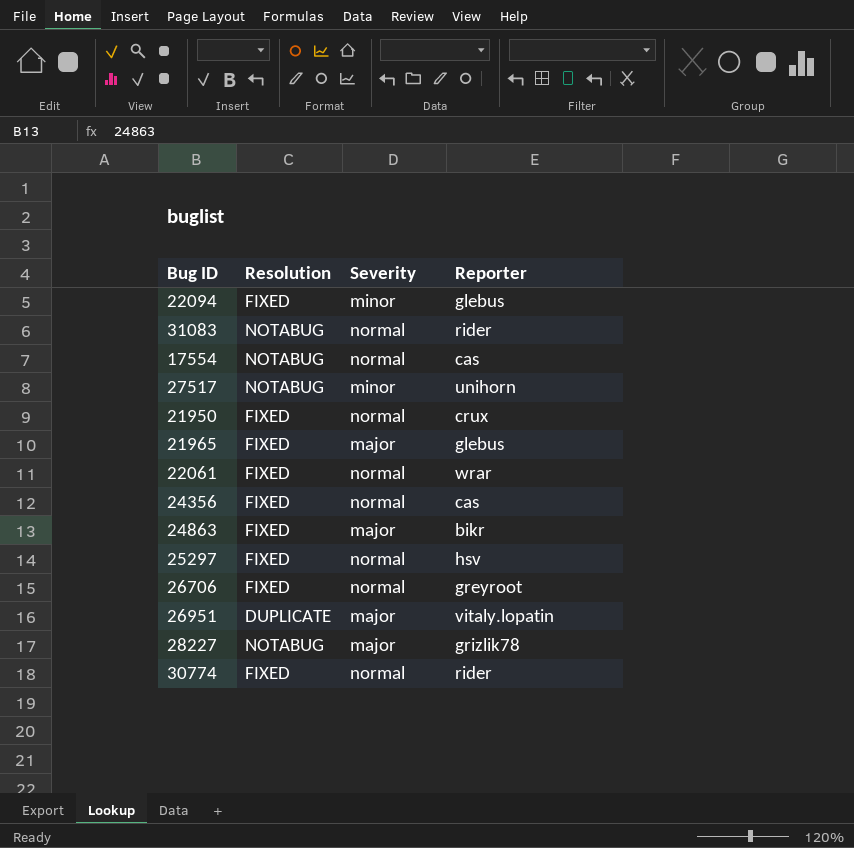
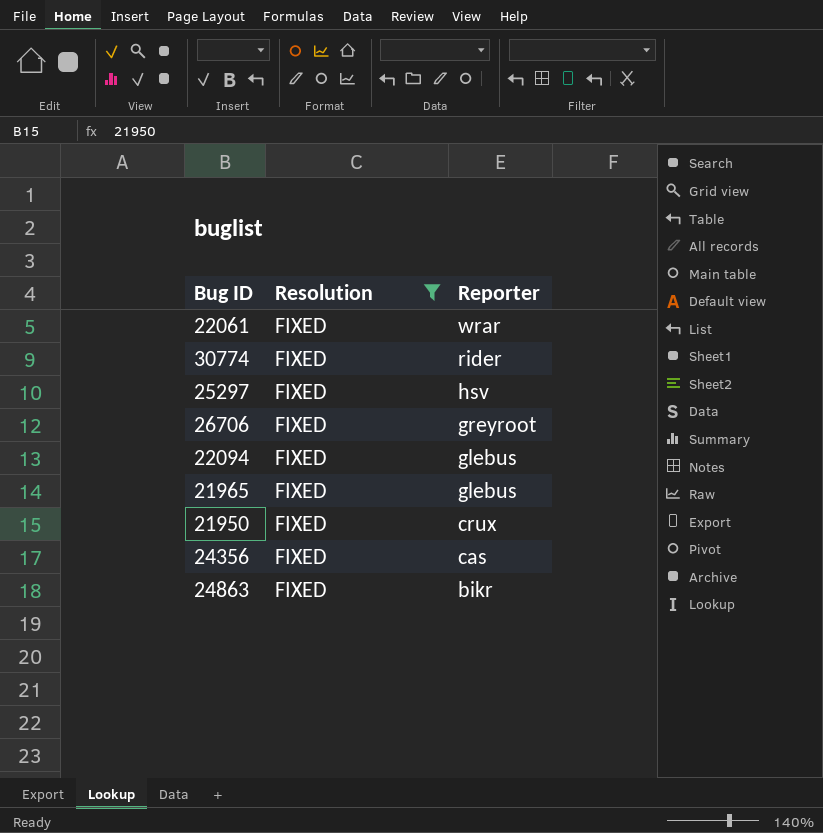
filter: none -> Resolution = FIXED
row order: none -> Reporter descending
column Severity | position: 3 -> none

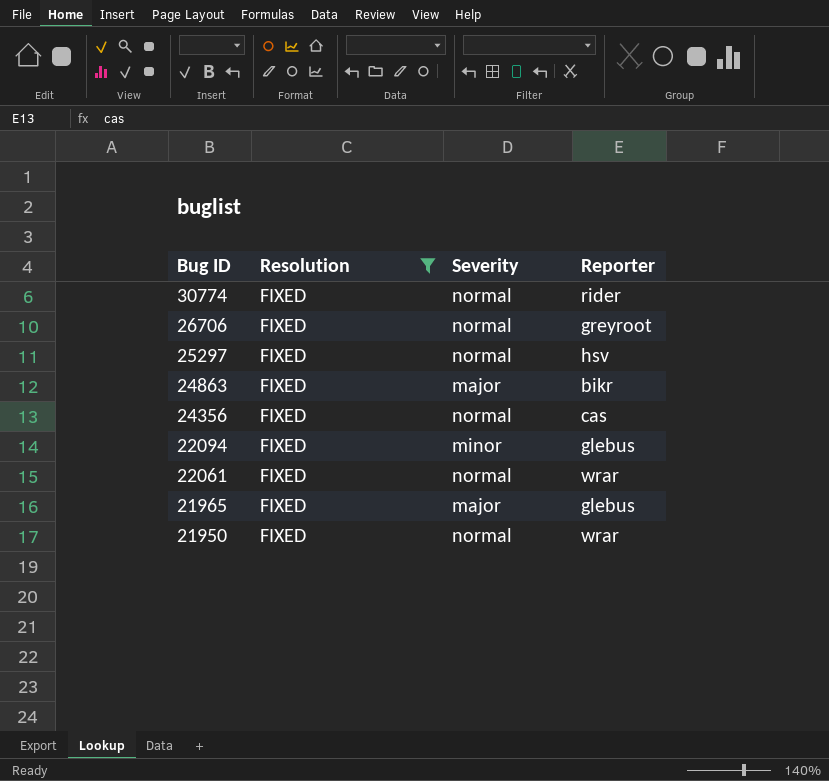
row order: Reporter descending -> Bug ID descending
column Severity | position: none -> 3
21950 | Reporter: crux -> wrar

